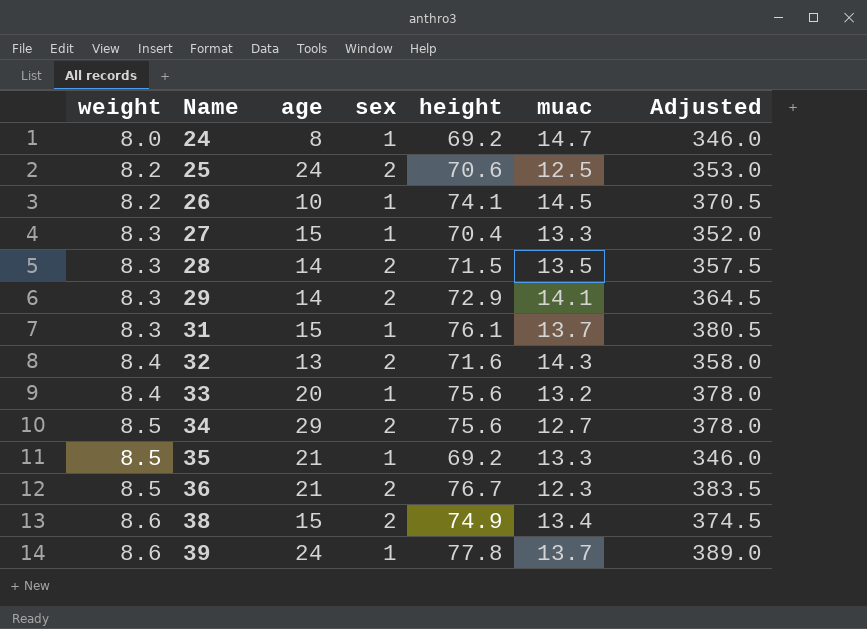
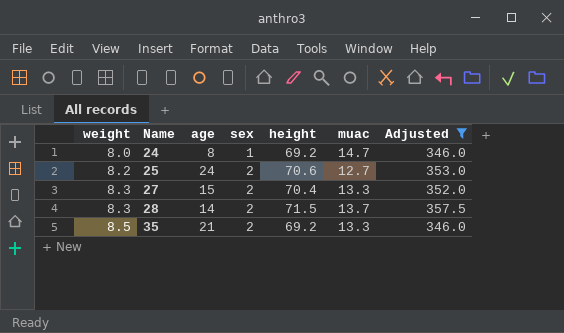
filter: none -> Adjusted <= 357.5
25 | muac: 12.5 -> 12.7
27 | sex: 1 -> 2
28 | muac: 13.5 -> 13.7
35 | sex: 1 -> 2

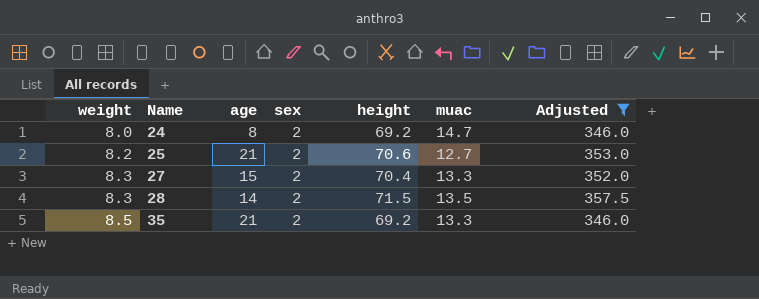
24 | sex: 1 -> 2
25 | age: 24 -> 21
28 | muac: 13.7 -> 13.5

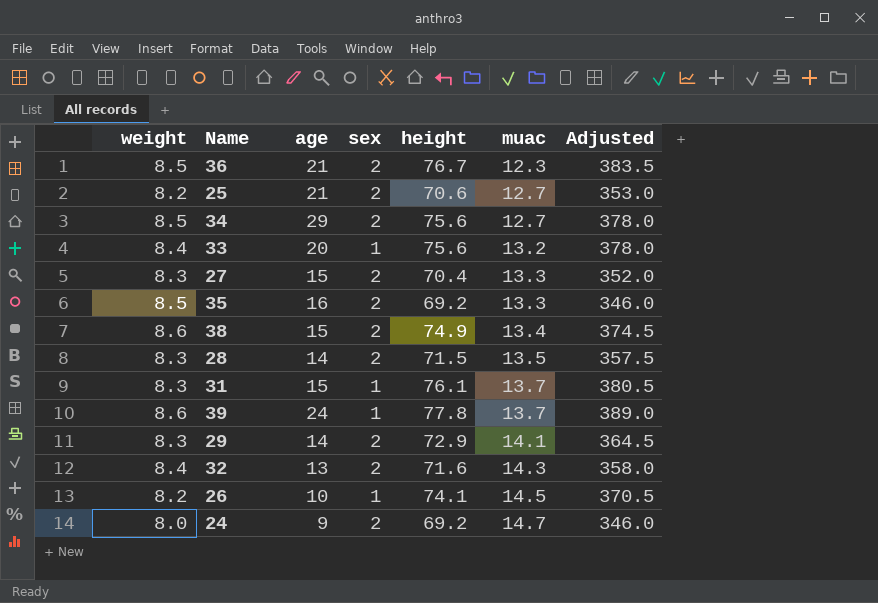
filter: Adjusted <= 357.5 -> none
row order: weight ascending -> muac ascending
35 | age: 21 -> 16
24 | age: 8 -> 9

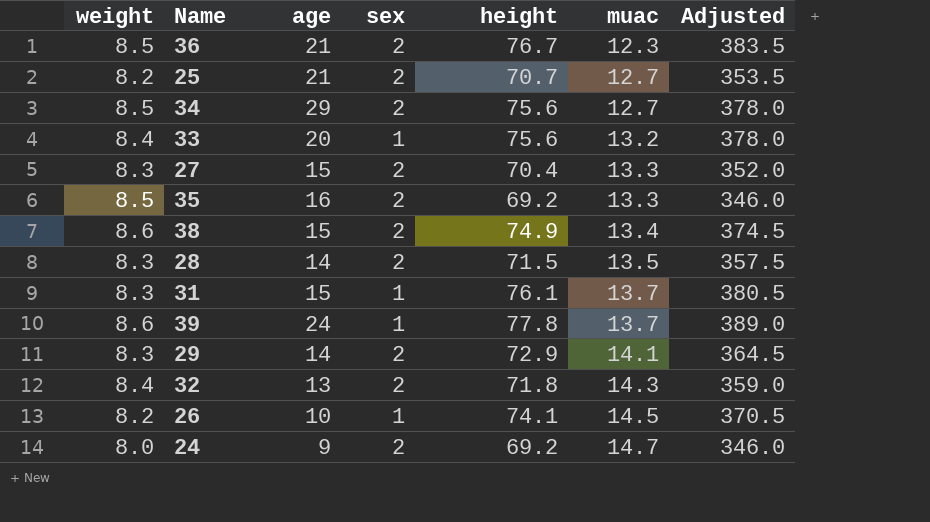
25 | height: 70.6 -> 70.7
25 | Adjusted: 353.0 -> 353.5
32 | height: 71.6 -> 71.8
32 | Adjusted: 358.0 -> 359.0

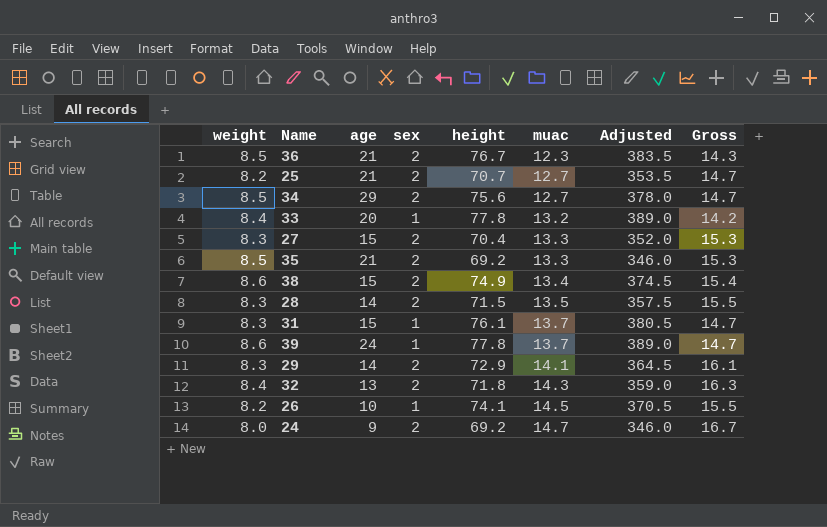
column Gross | formula: none -> [sex] + [muac]
33 | height: 75.6 -> 77.8
33 | Adjusted: 378.0 -> 389.0
35 | age: 16 -> 21

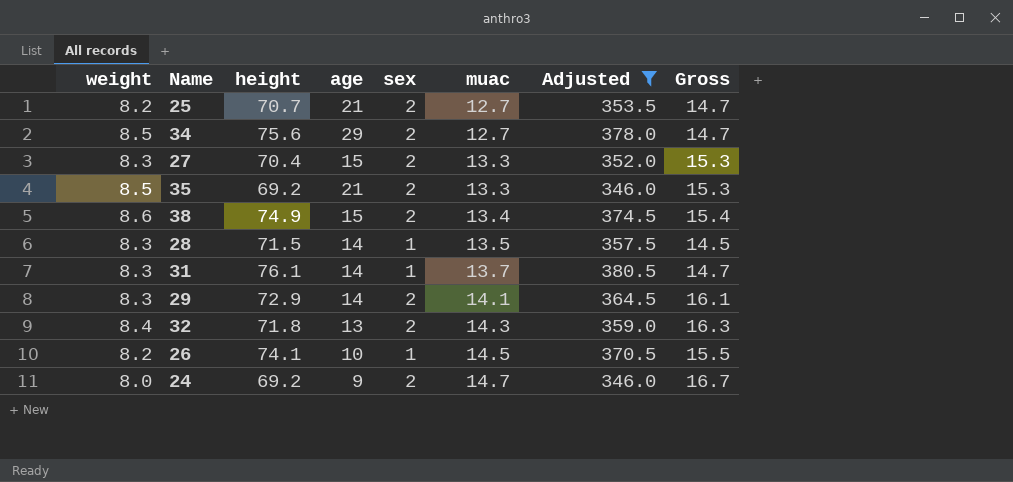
filter: none -> Adjusted <= 380.5
column height | position: 5 -> 3
28 | sex: 2 -> 1
28 | Gross: 15.5 -> 14.5
31 | age: 15 -> 14

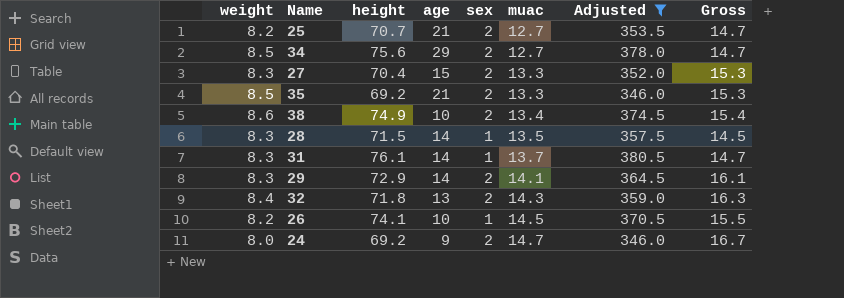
38 | age: 15 -> 10

